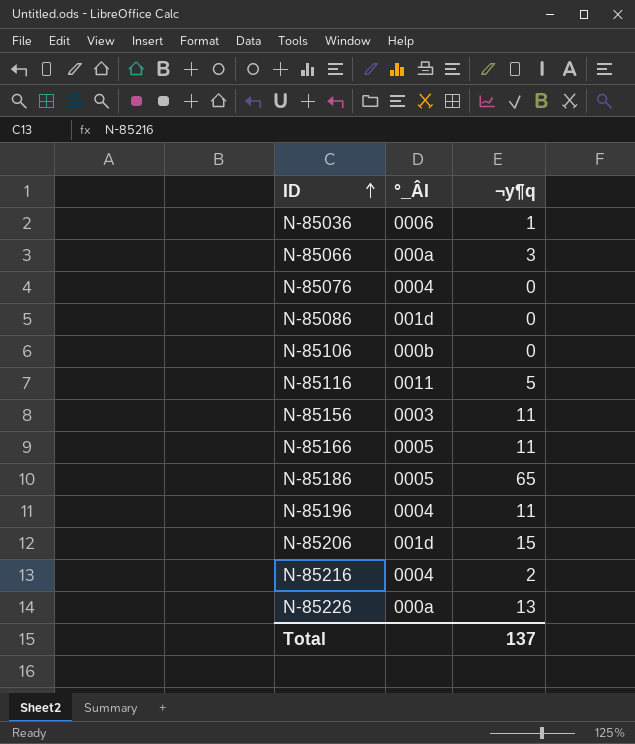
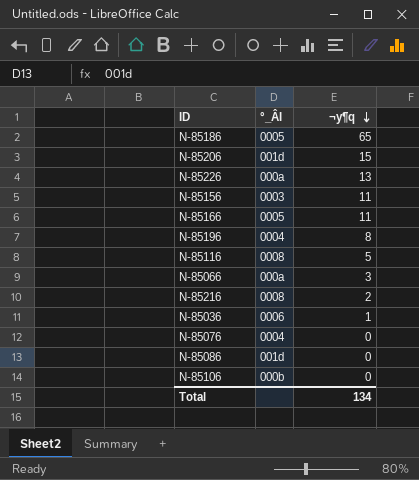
row order: ID ascending -> ¬y¶q descending
N-85196 | ¬y¶q: 11 -> 8
N-85116 | °_ÂI: 0011 -> 0008
N-85216 | °_ÂI: 0004 -> 0008
Total | ¬y¶q: 137 -> 134

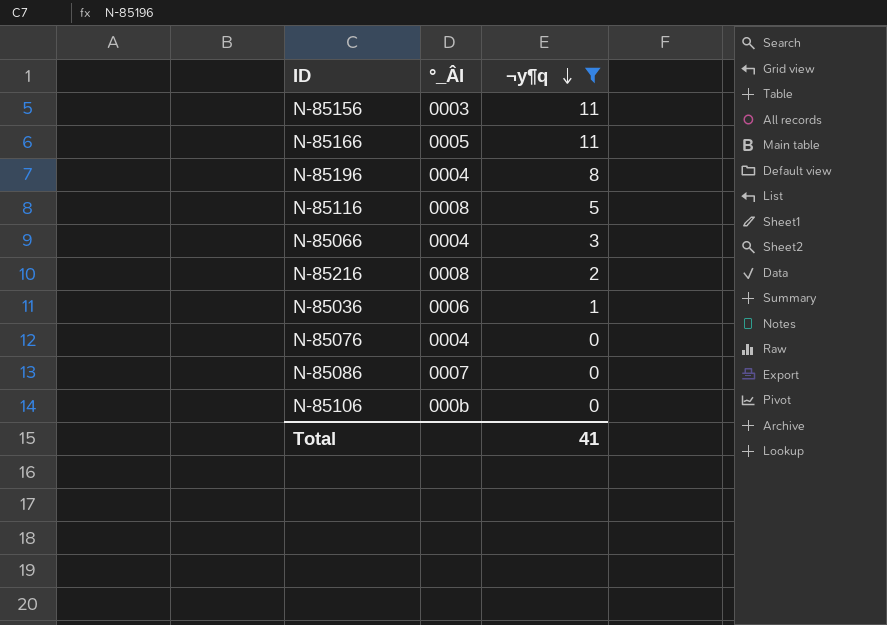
filter: none -> ¬y¶q <= 11
N-85066 | °_ÂI: 000a -> 0004
N-85086 | °_ÂI: 001d -> 0007
Total | ¬y¶q: 134 -> 41

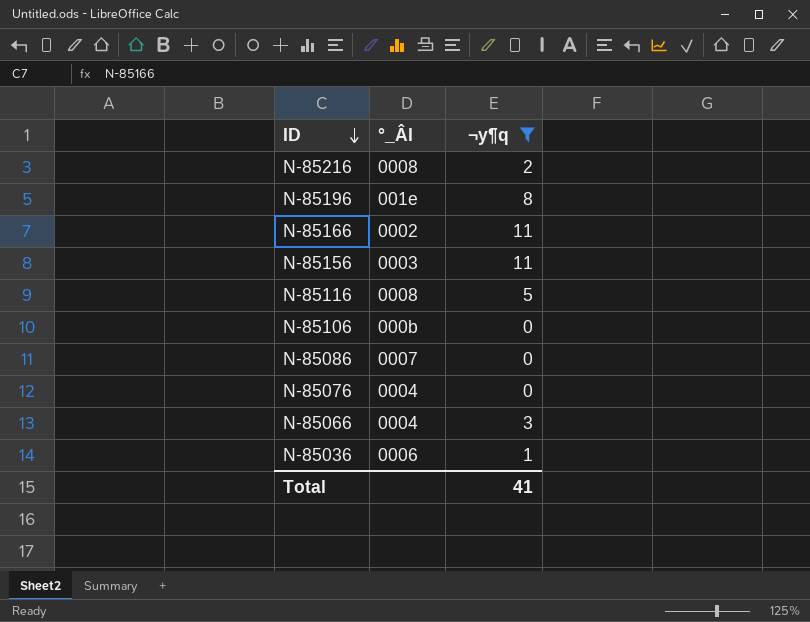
row order: ¬y¶q descending -> ID descending
N-85196 | °_ÂI: 0004 -> 001e
N-85166 | °_ÂI: 0005 -> 0002

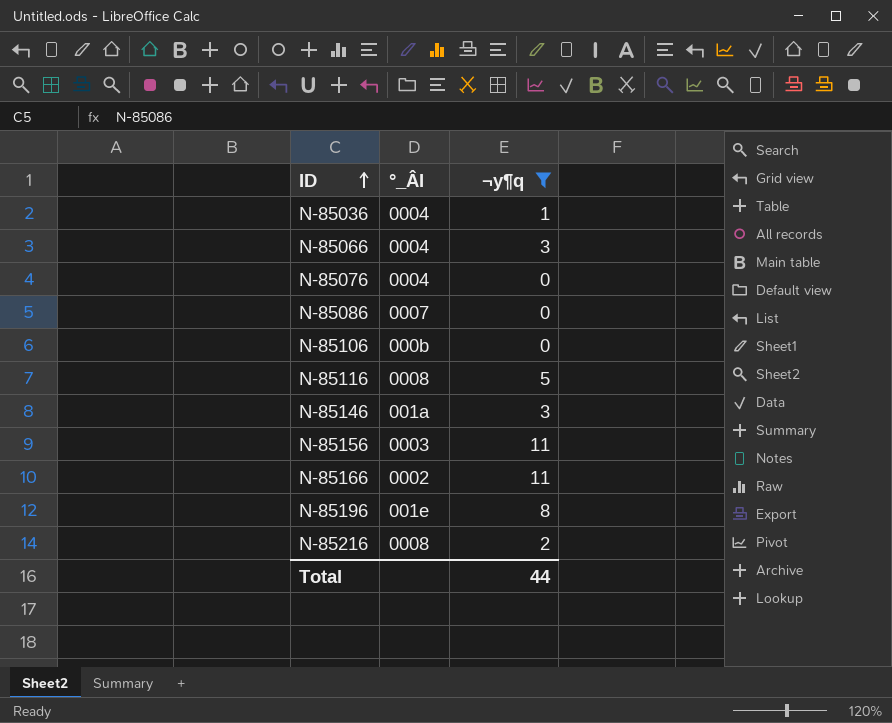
row order: ID descending -> ID ascending
N-85036 | °_ÂI: 0006 -> 0004
row N-85146: none -> 001a | 3
Total | ¬y¶q: 41 -> 44

